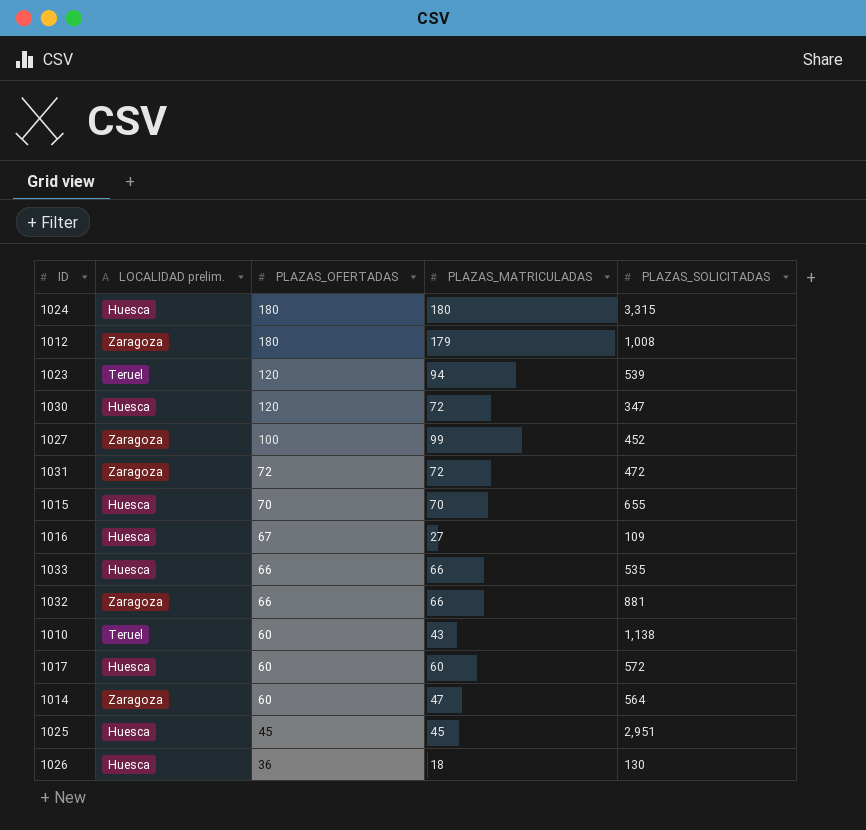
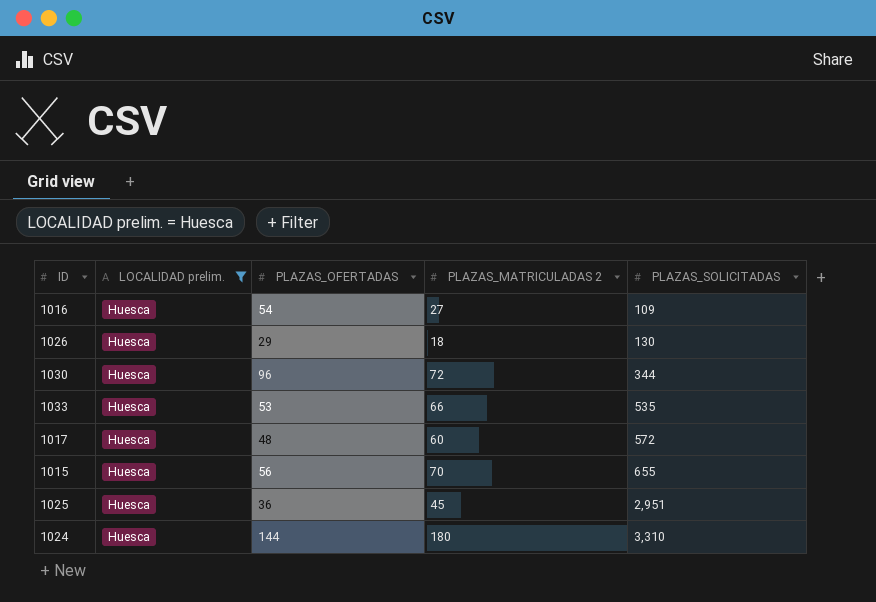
filter: none -> LOCALIDAD prelim. = Huesca
row order: PLAZAS_OFERTADAS descending -> PLAZAS_SOLICITADAS ascending
column name: PLAZAS_MATRICULADAS -> PLAZAS_MATRICULADAS 2
1016 | PLAZAS_OFERTADAS: 67 -> 54
1026 | PLAZAS_OFERTADAS: 36 -> 29
1030 | PLAZAS_OFERTADAS: 120 -> 96
1030 | PLAZAS_SOLICITADAS: 347 -> 344
1033 | PLAZAS_OFERTADAS: 66 -> 53
1017 | PLAZAS_OFERTADAS: 60 -> 48
1015 | PLAZAS_OFERTADAS: 70 -> 56
1025 | PLAZAS_OFERTADAS: 45 -> 36
1024 | PLAZAS_OFERTADAS: 180 -> 144
1024 | PLAZAS_SOLICITADAS: 3,315 -> 3,310

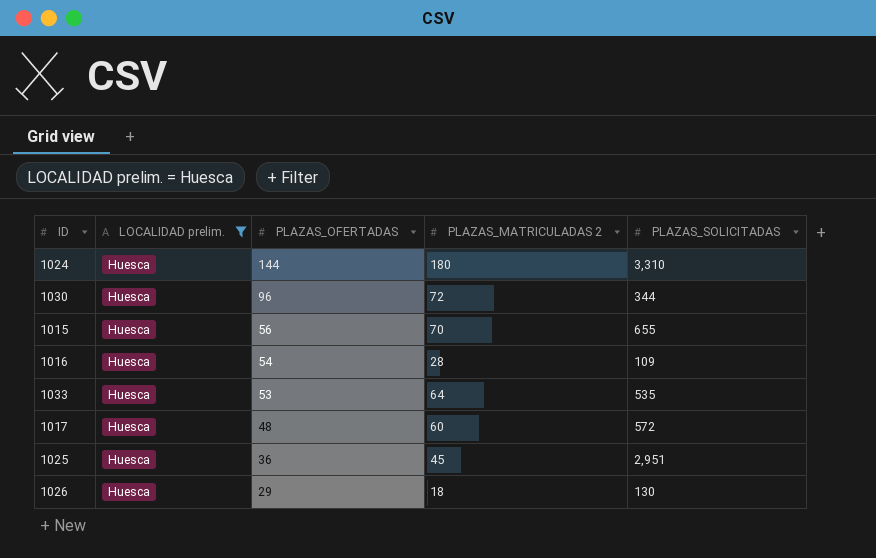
row order: PLAZAS_SOLICITADAS ascending -> PLAZAS_OFERTADAS descending
1016 | PLAZAS_MATRICULADAS 2: 27 -> 28
1033 | PLAZAS_MATRICULADAS 2: 66 -> 64

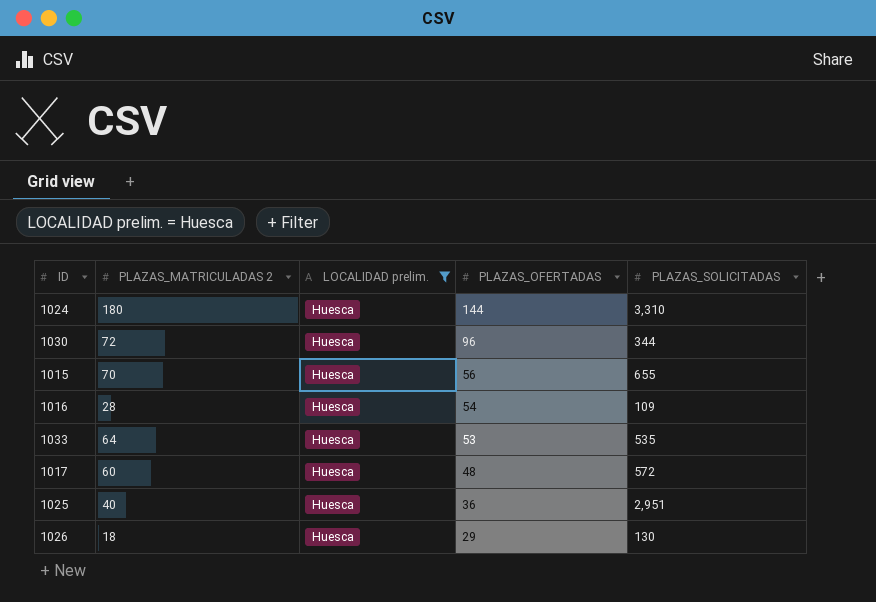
column PLAZAS_MATRICULADAS 2 | position: 4 -> 2
1025 | PLAZAS_MATRICULADAS 2: 45 -> 40

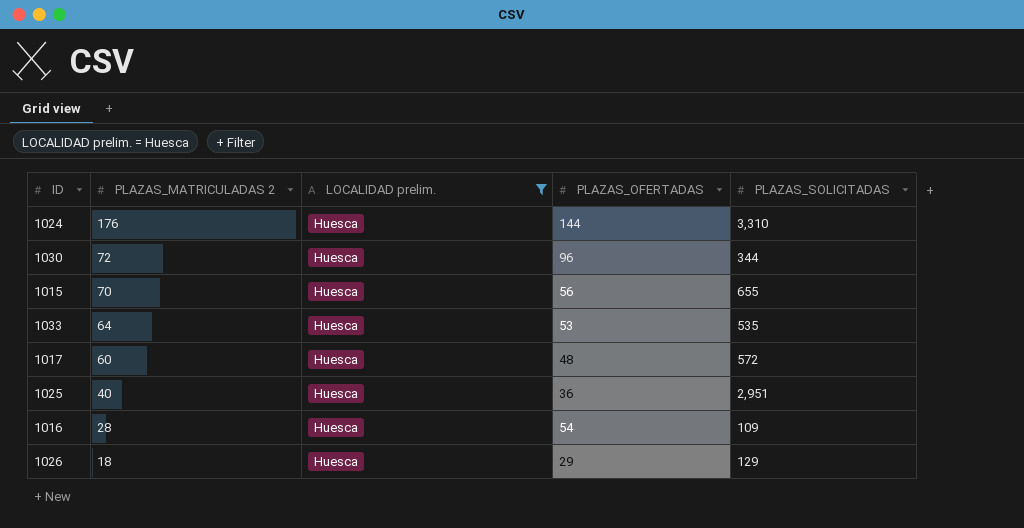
row order: PLAZAS_OFERTADAS descending -> PLAZAS_MATRICULADAS 2 descending
1024 | PLAZAS_MATRICULADAS 2: 180 -> 176
1026 | PLAZAS_SOLICITADAS: 130 -> 129

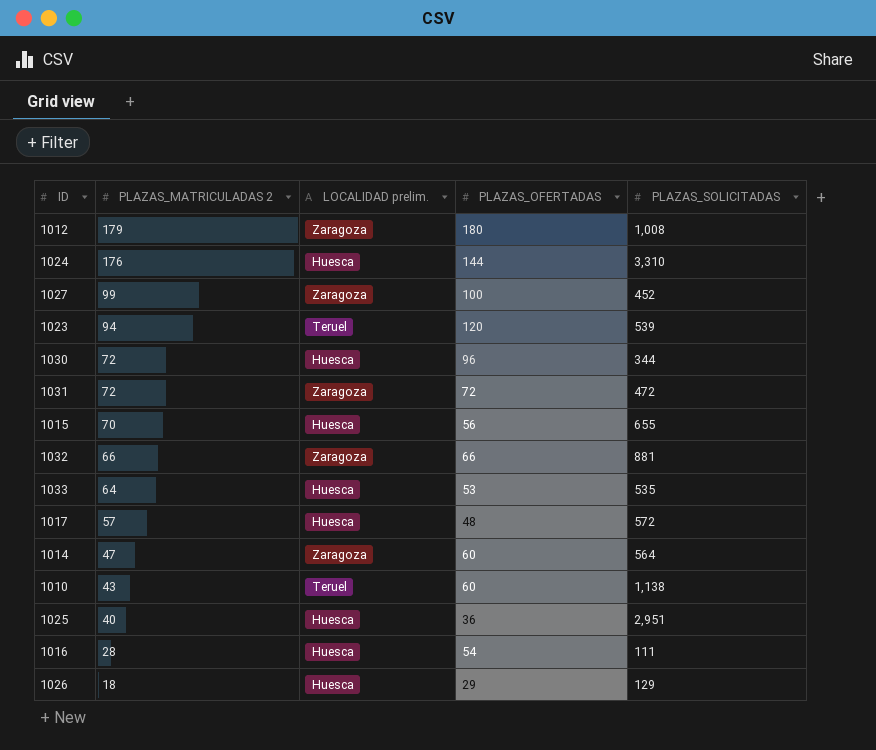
filter: LOCALIDAD prelim. = Huesca -> none
1017 | PLAZAS_MATRICULADAS 2: 60 -> 57
1016 | PLAZAS_SOLICITADAS: 109 -> 111

